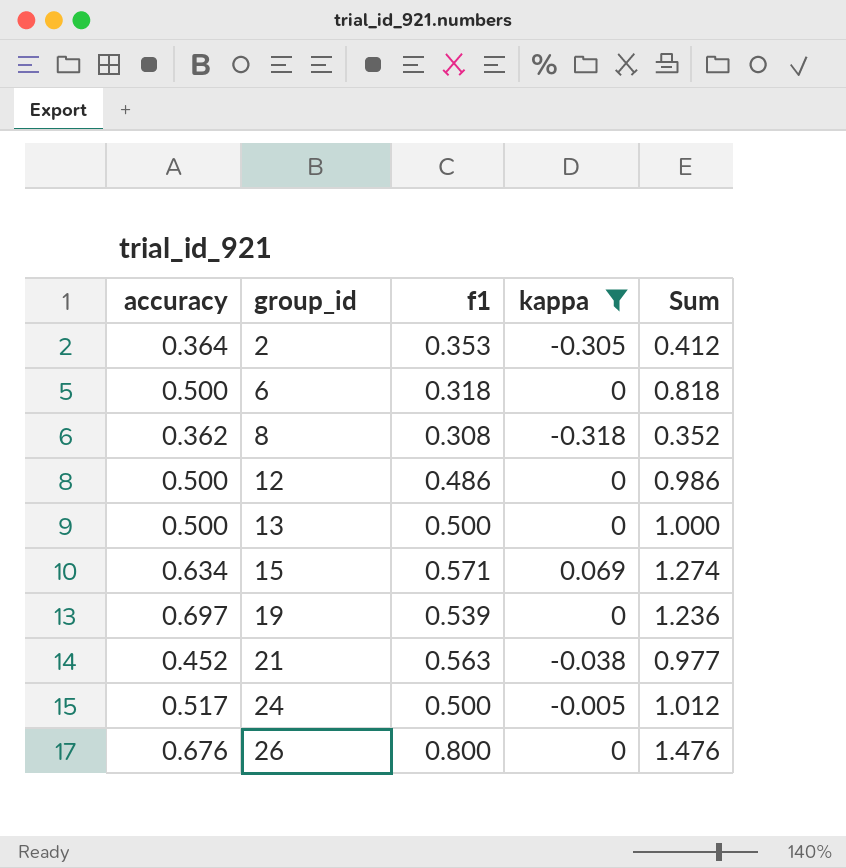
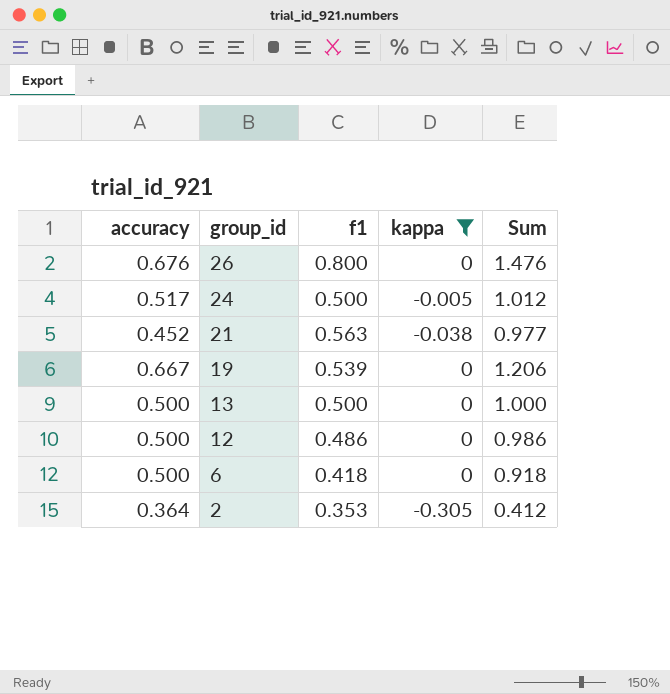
row order: group_id ascending -> group_id descending
row 8: 0.362 | 0.308 | -0.318 | 0.352 -> none
row 15: 0.634 | 0.571 | 0.069 | 1.274 -> none
19 | accuracy: 0.697 -> 0.667
19 | Sum: 1.236 -> 1.206
6 | f1: 0.318 -> 0.418
6 | Sum: 0.818 -> 0.918

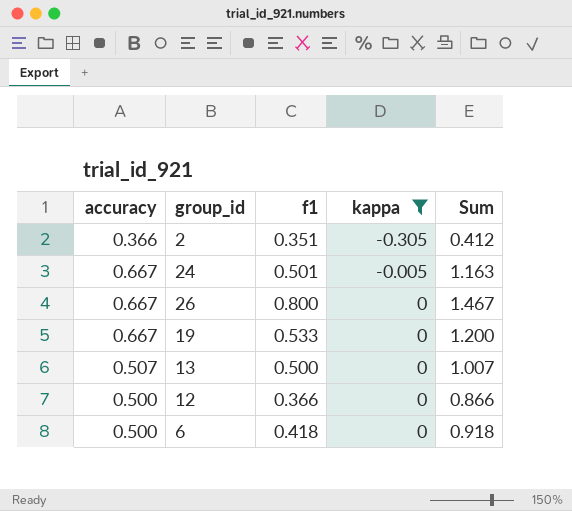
row order: group_id descending -> kappa ascending
row 21: 0.452 | 0.563 | -0.038 | 0.977 -> none
2 | accuracy: 0.364 -> 0.366
2 | f1: 0.353 -> 0.351
24 | accuracy: 0.517 -> 0.667
24 | f1: 0.500 -> 0.501
24 | Sum: 1.012 -> 1.163
26 | accuracy: 0.676 -> 0.667
26 | Sum: 1.476 -> 1.467
19 | f1: 0.539 -> 0.533
19 | Sum: 1.206 -> 1.200
13 | accuracy: 0.500 -> 0.507
13 | Sum: 1.000 -> 1.007
12 | f1: 0.486 -> 0.366
12 | Sum: 0.986 -> 0.866

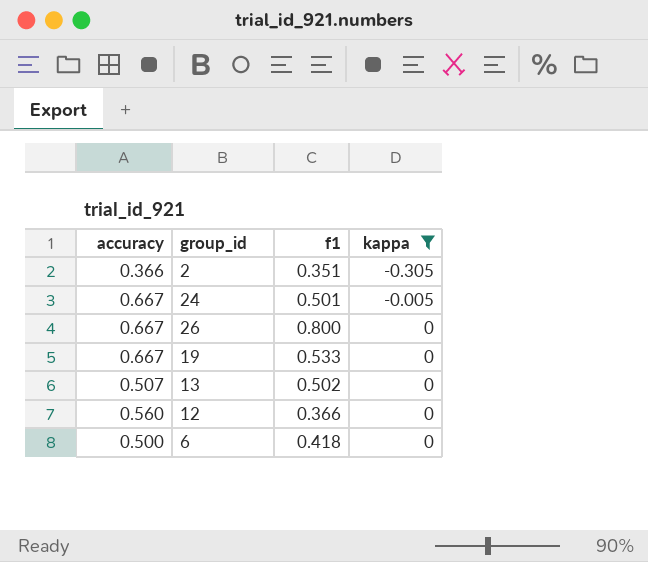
column Sum | formula: [accuracy] + [f1] + [kappa] -> none
13 | f1: 0.500 -> 0.502
12 | accuracy: 0.500 -> 0.560

